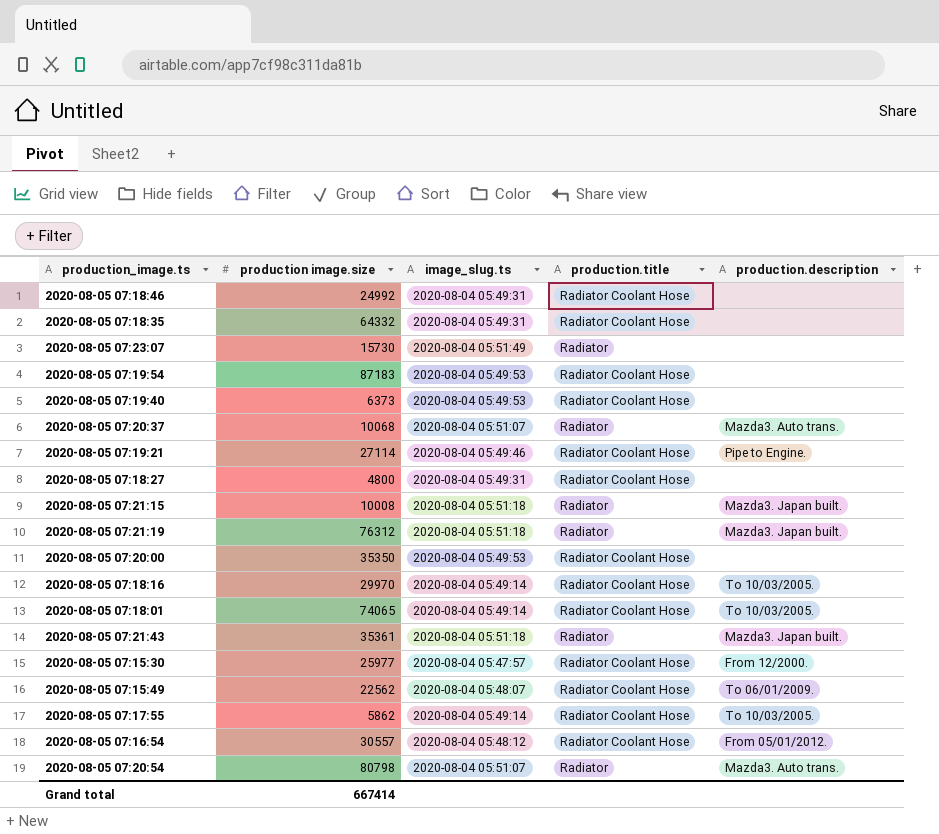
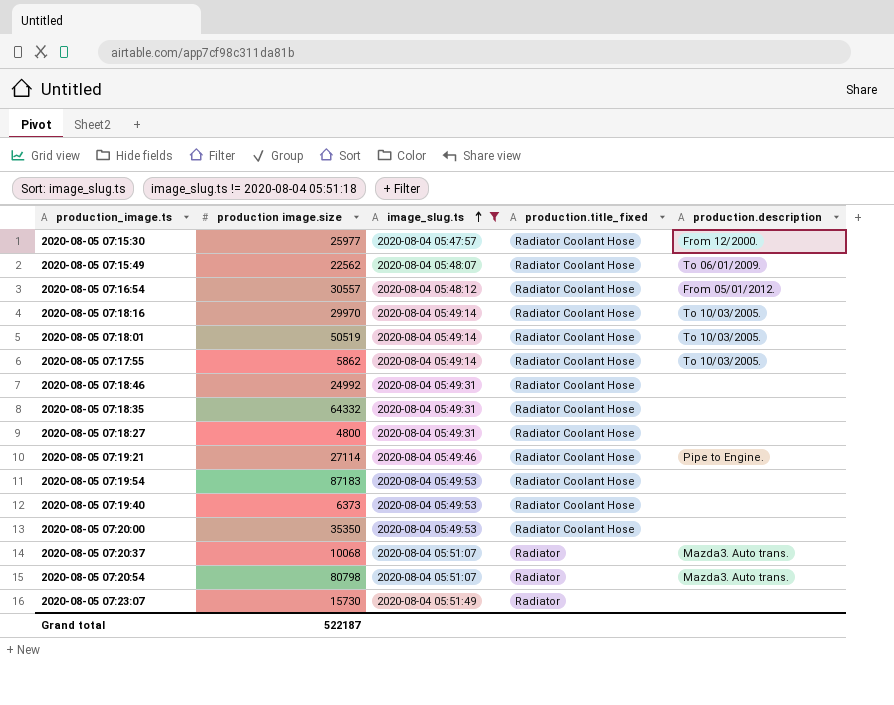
filter: none -> image_slug.ts != 2020-08-04 05:51:18
row order: none -> image_slug.ts ascending
column name: production.title -> production.title_fixed
2020-08-05 07:18:01 | production image.size: 74065 -> 50519
Grand total | production image.size: 667414 -> 522187

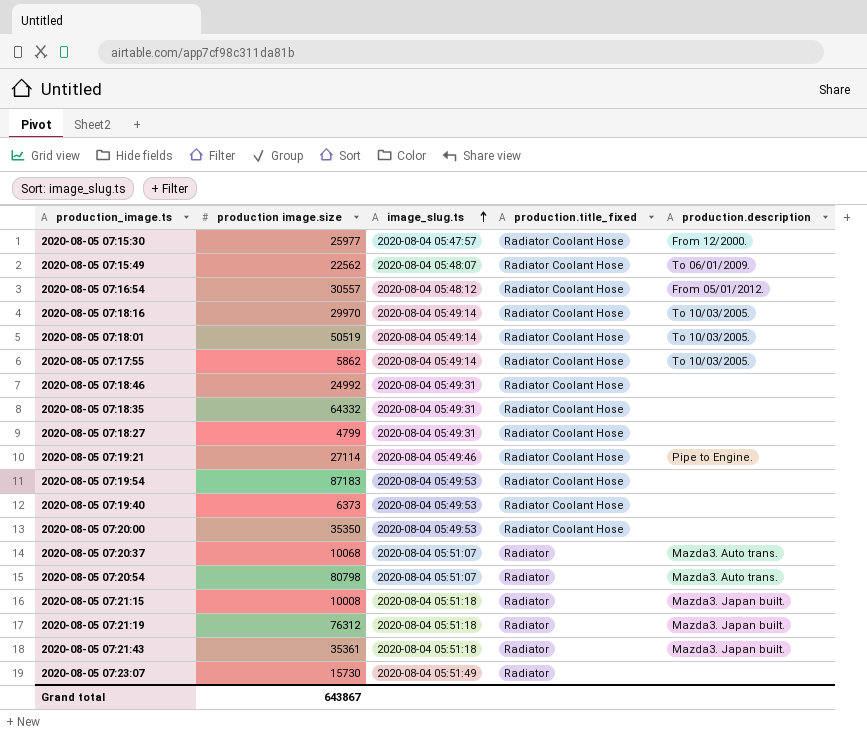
filter: image_slug.ts != 2020-08-04 05:51:18 -> none
2020-08-05 07:18:27 | production image.size: 4800 -> 4799
Grand total | production image.size: 522187 -> 643867

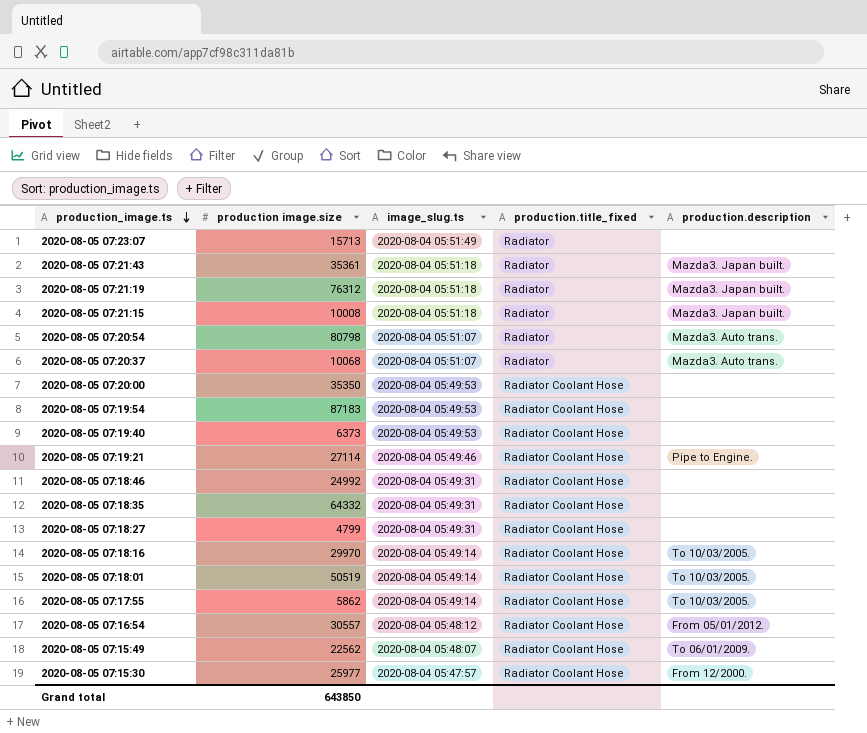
row order: image_slug.ts ascending -> production_image.ts descending
2020-08-05 07:23:07 | production image.size: 15730 -> 15713
Grand total | production image.size: 643867 -> 643850

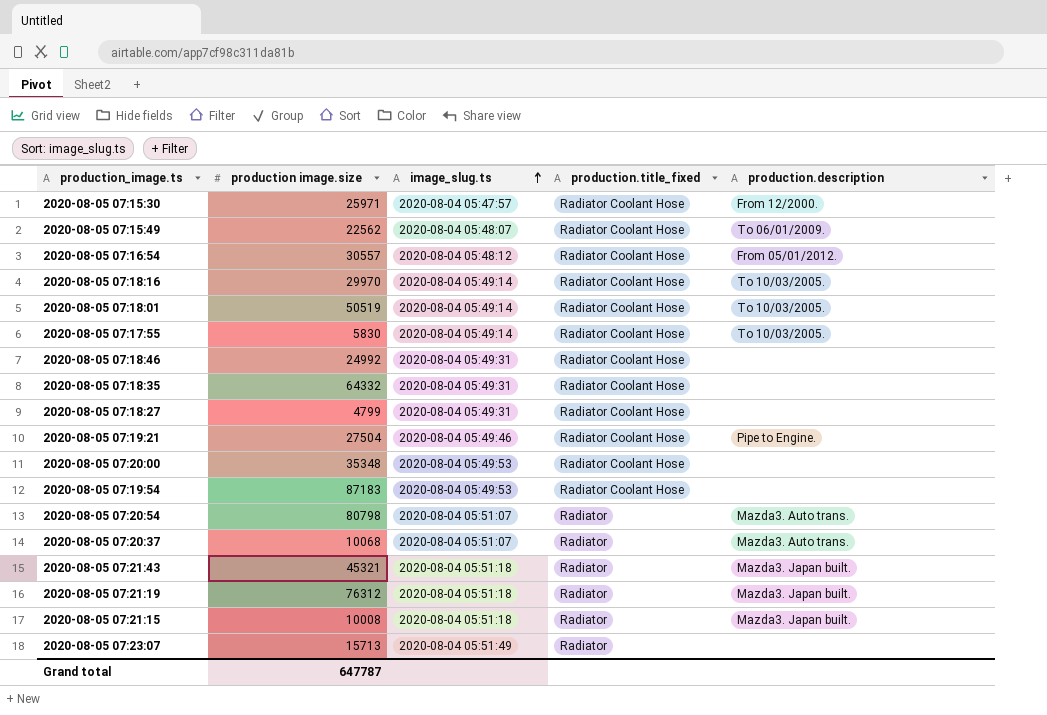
row order: production_image.ts descending -> image_slug.ts ascending
row 2020-08-05 07:19:40: 6373 | 2020-08-04 05:49:53 | Radiator Coolant Hose | none -> none
2020-08-05 07:15:30 | production image.size: 25977 -> 25971
2020-08-05 07:17:55 | production image.size: 5862 -> 5830
2020-08-05 07:19:21 | production image.size: 27114 -> 27504
2020-08-05 07:20:00 | production image.size: 35350 -> 35348
2020-08-05 07:21:43 | production image.size: 35361 -> 45321
Grand total | production image.size: 643850 -> 647787

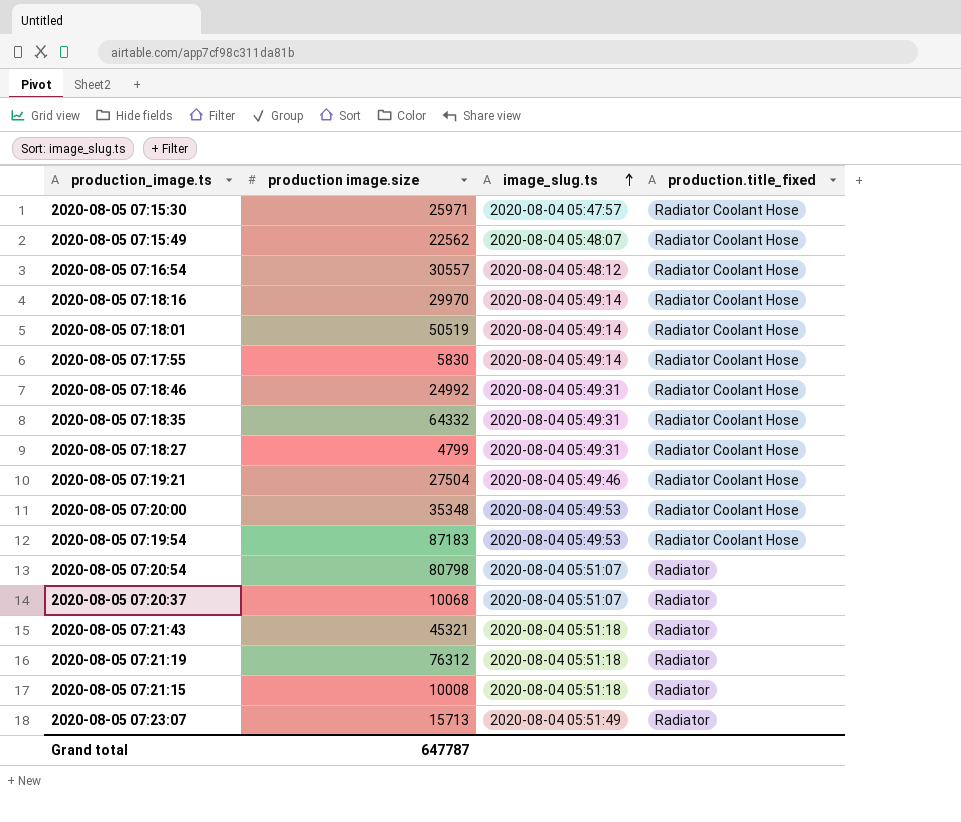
column production.description | position: 5 -> none

